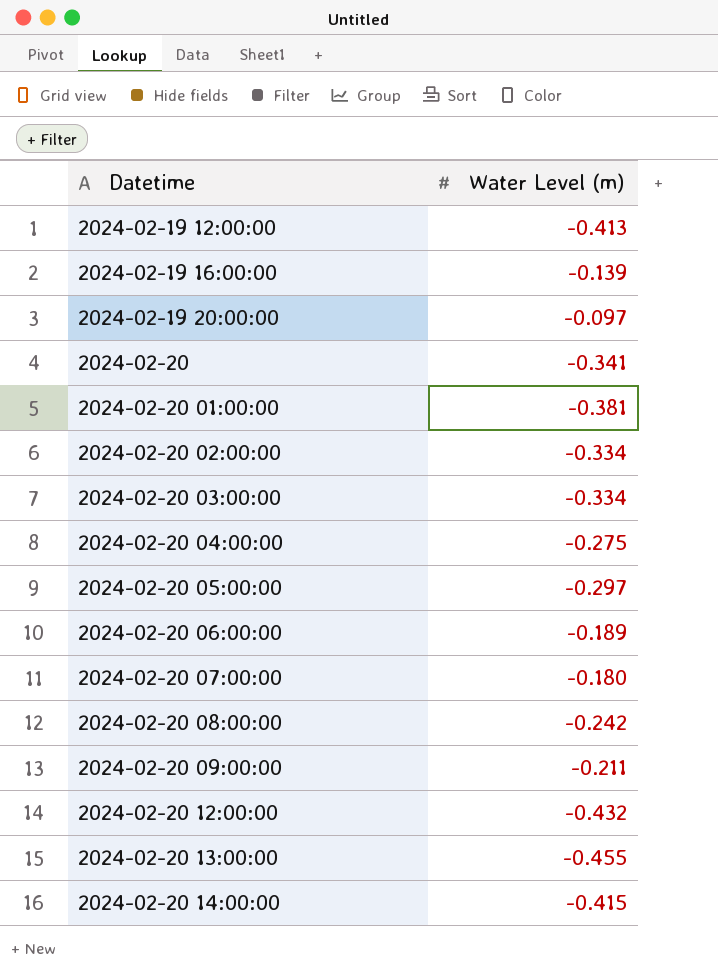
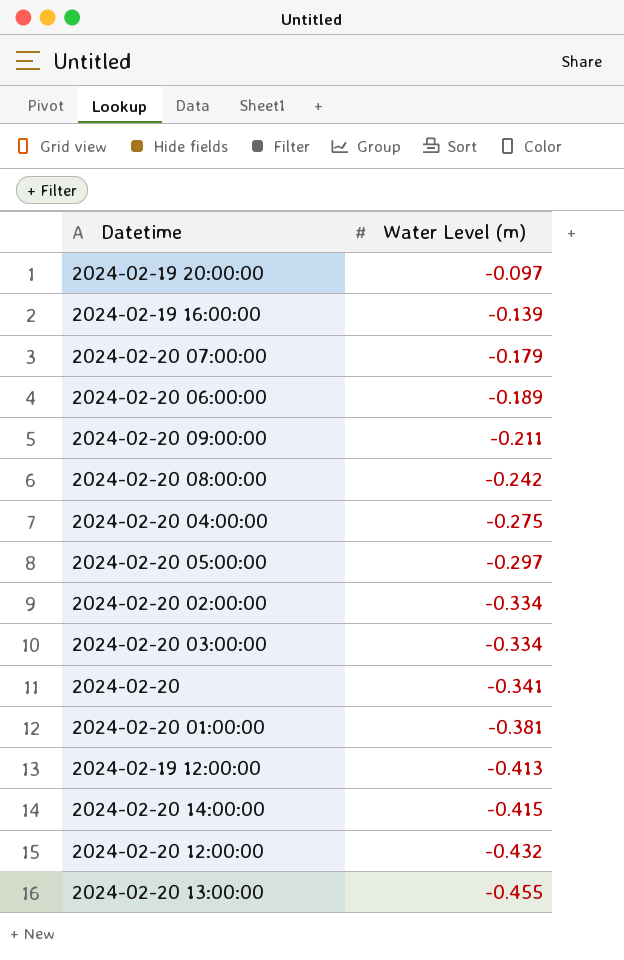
row order: Datetime ascending -> Water Level (m) descending
2024-02-20 07:00:00 | Water Level (m): -0.180 -> -0.179

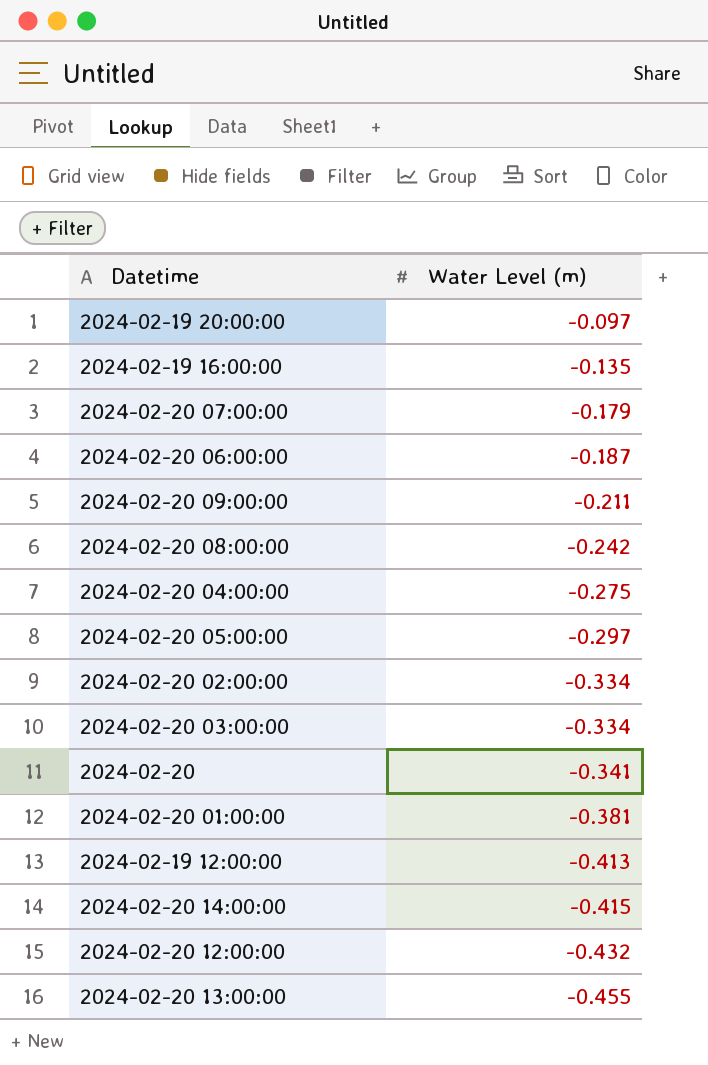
2024-02-19 16:00:00 | Water Level (m): -0.139 -> -0.135
2024-02-20 06:00:00 | Water Level (m): -0.189 -> -0.187

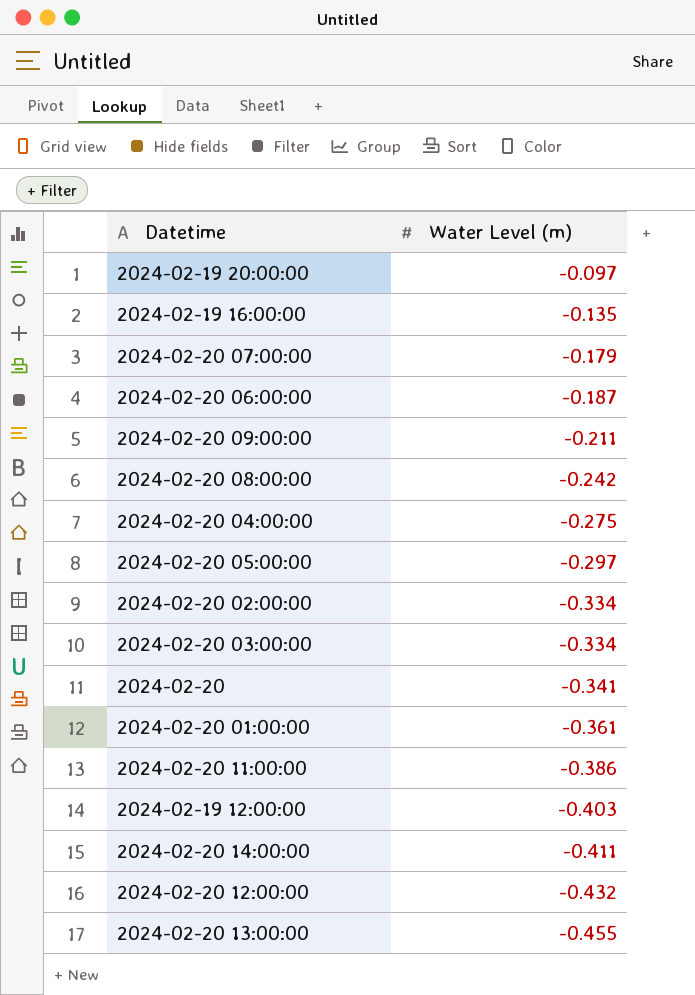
2024-02-20 01:00:00 | Water Level (m): -0.381 -> -0.361
row 2024-02-20 11:00:00: none -> -0.386
2024-02-19 12:00:00 | Water Level (m): -0.413 -> -0.403
2024-02-20 14:00:00 | Water Level (m): -0.415 -> -0.411

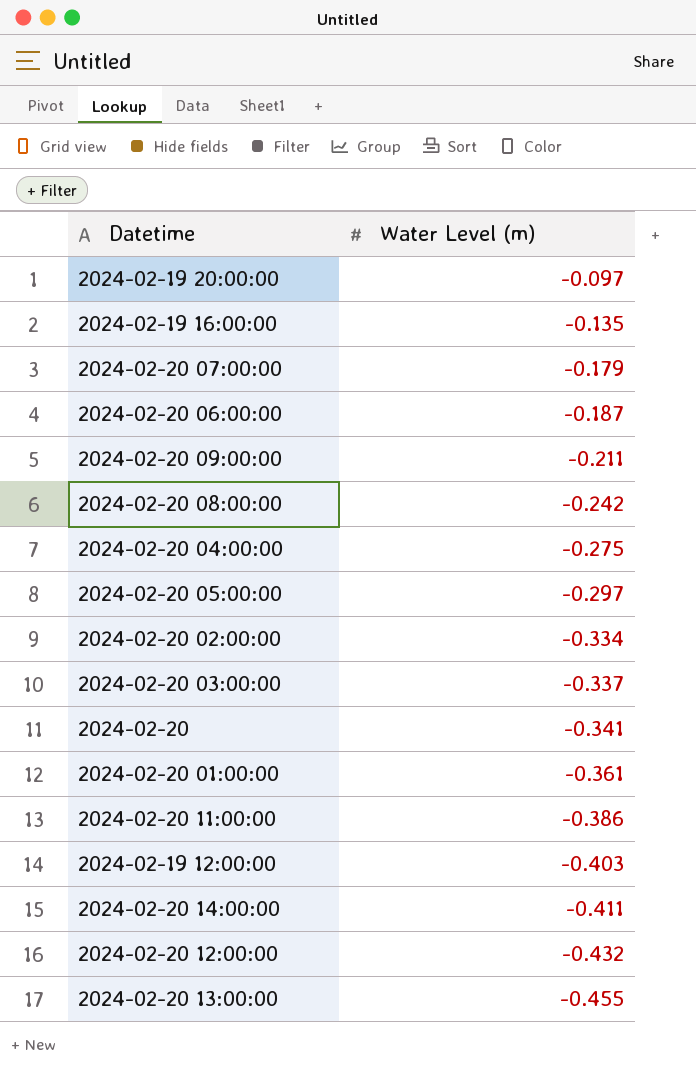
2024-02-20 03:00:00 | Water Level (m): -0.334 -> -0.337

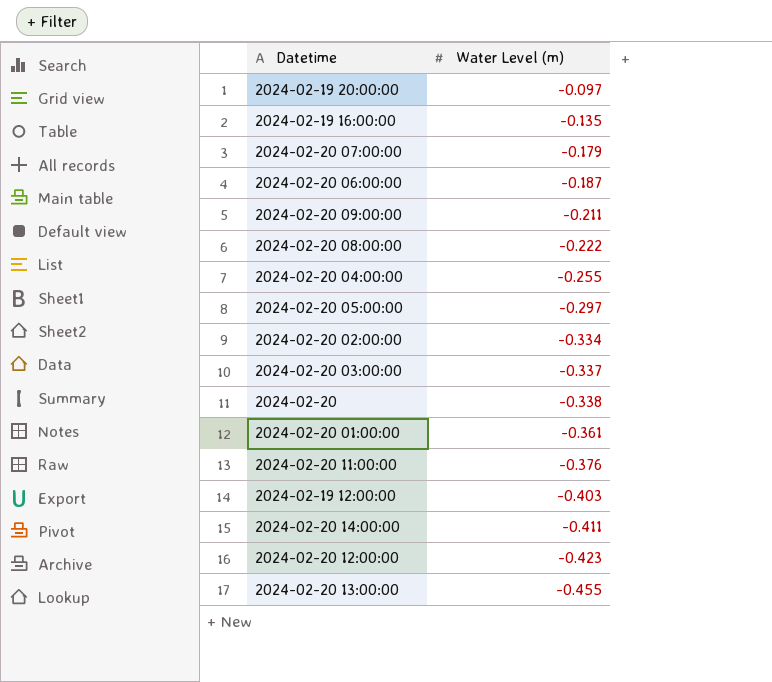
2024-02-20 08:00:00 | Water Level (m): -0.242 -> -0.222
2024-02-20 04:00:00 | Water Level (m): -0.275 -> -0.255
2024-02-20 | Water Level (m): -0.341 -> -0.338
2024-02-20 11:00:00 | Water Level (m): -0.386 -> -0.376
2024-02-20 12:00:00 | Water Level (m): -0.432 -> -0.423

